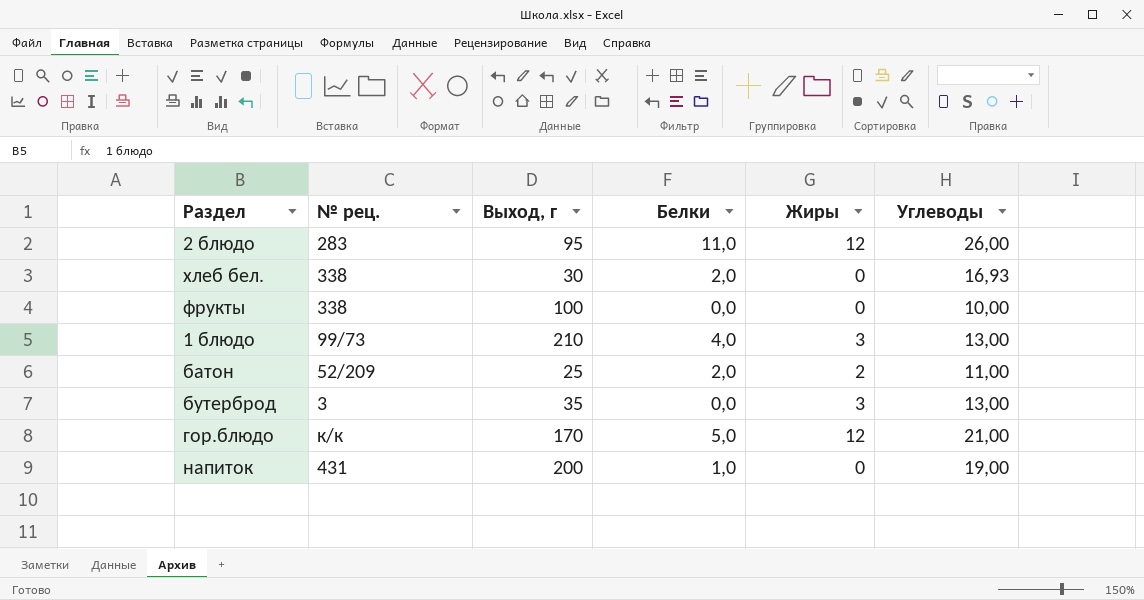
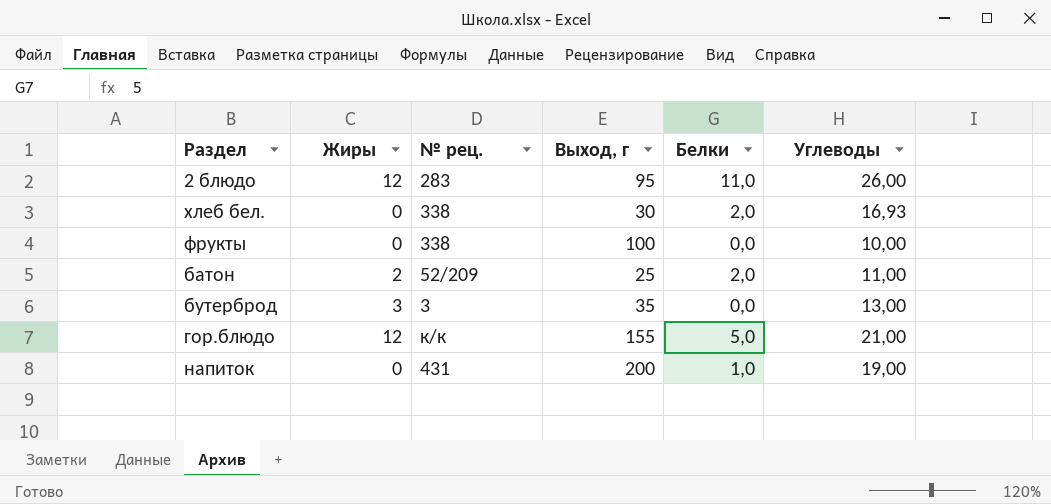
column Жиры | position: 5 -> 2
row 1 блюдо: 99/73 | 210 | 4,0 | 3 | 13,00 -> none
гор.блюдо | Выход, г: 170 -> 155

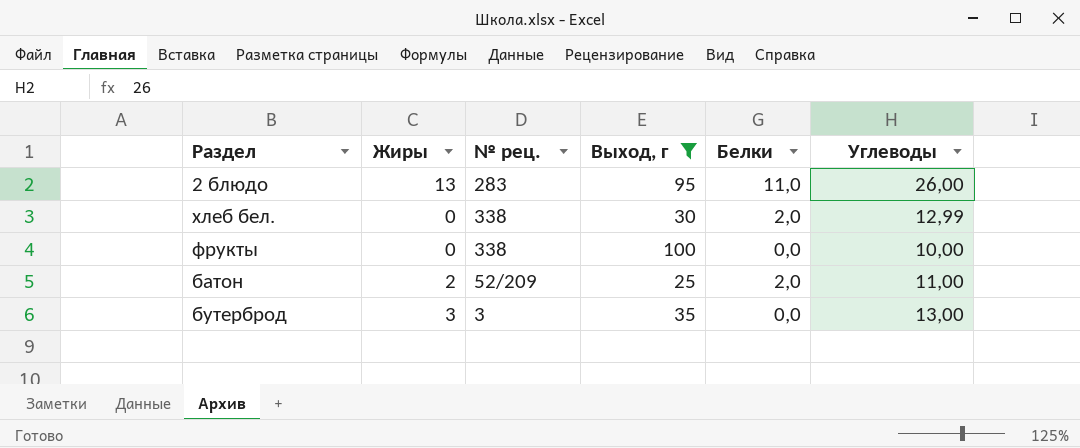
filter: none -> Выход, г <= 100
2 блюдо | Жиры: 12 -> 13
хлеб бел. | Углеводы: 16,93 -> 12,99

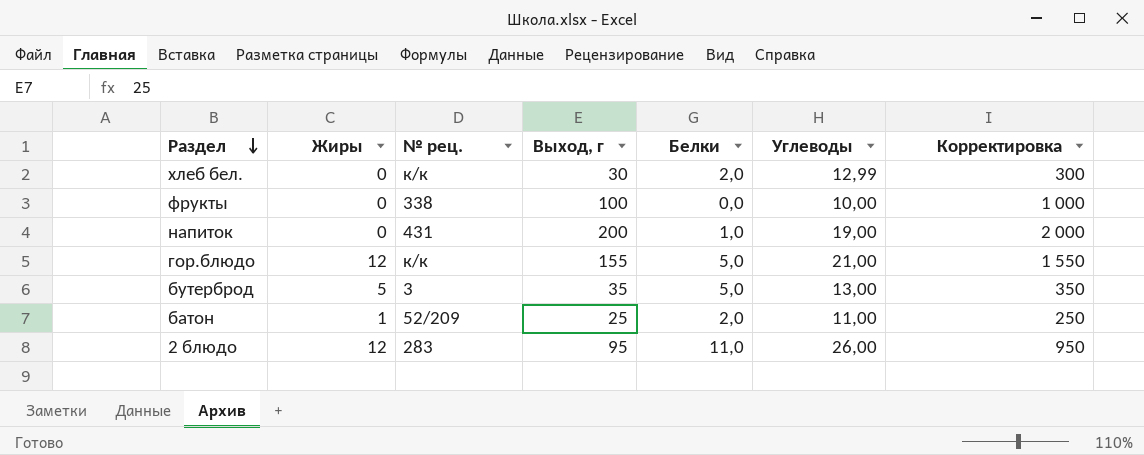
filter: Выход, г <= 100 -> none
row order: none -> Раздел descending
column Корректировка | formula: none -> [Выход, г] * 10
хлеб бел. | № рец.: 338 -> к/к
бутерброд | Жиры: 3 -> 5
бутерброд | Белки: 0,0 -> 5,0
батон | Жиры: 2 -> 1
2 блюдо | Жиры: 13 -> 12

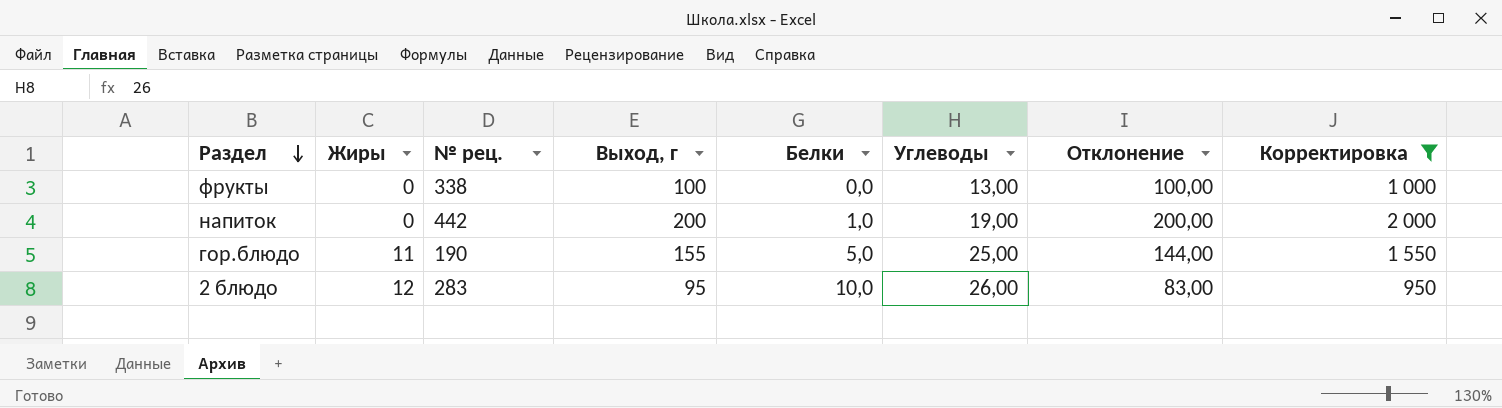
filter: none -> Корректировка >= 950
column Отклонение | formula: none -> [Выход, г] - [Жиры]
фрукты | Углеводы: 10,00 -> 13,00
напиток | № рец.: 431 -> 442
гор.блюдо | Жиры: 12 -> 11
гор.блюдо | № рец.: к/к -> 190
гор.блюдо | Углеводы: 21,00 -> 25,00
2 блюдо | Белки: 11,0 -> 10,0

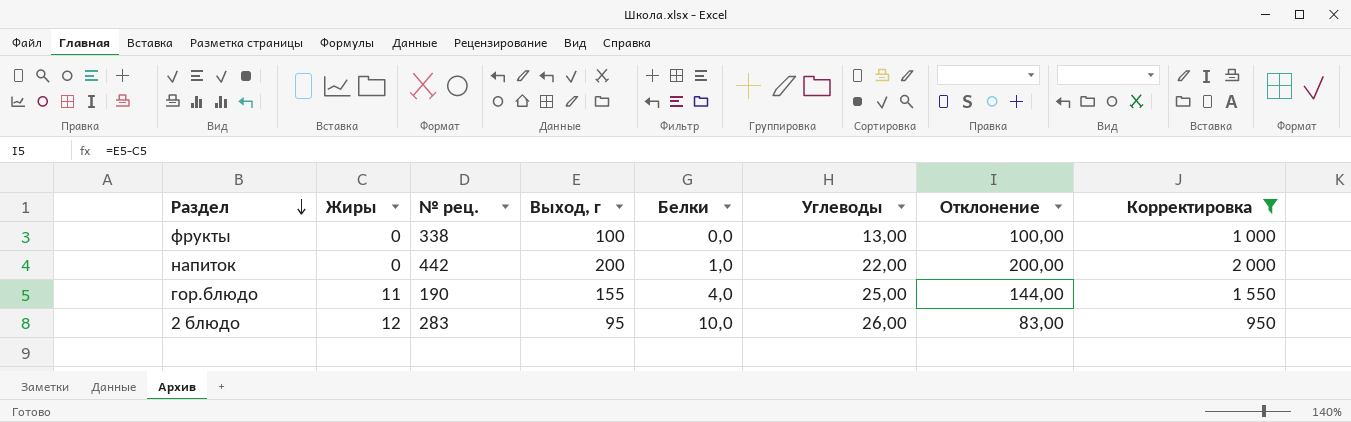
напиток | Углеводы: 19,00 -> 22,00
гор.блюдо | Белки: 5,0 -> 4,0

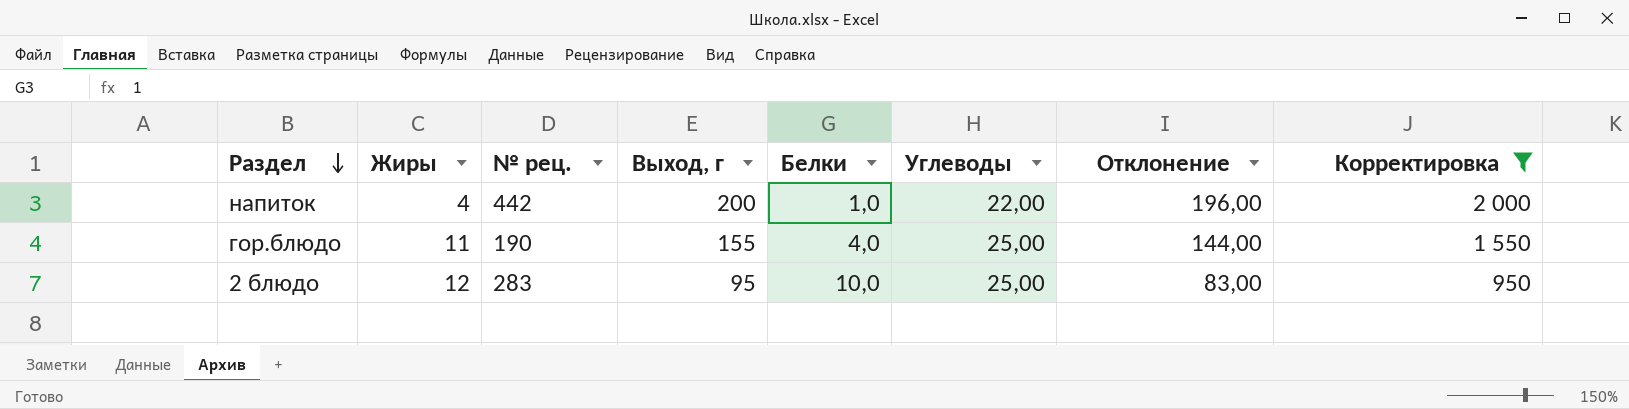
row фрукты: 0 | 338 | 100 | 0,0 | 13,00 | 100,00 | 1 000 -> none
напиток | Жиры: 0 -> 4
напиток | Отклонение: 200,00 -> 196,00
2 блюдо | Углеводы: 26,00 -> 25,00

